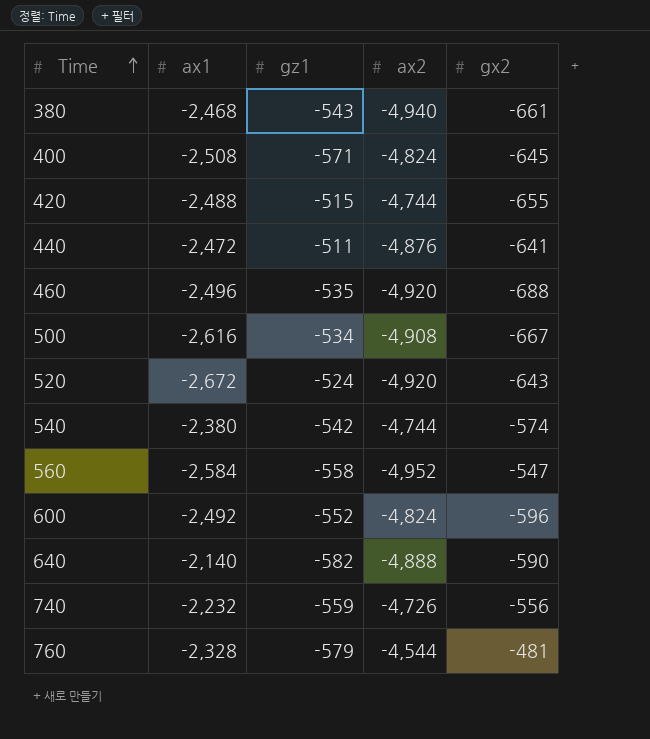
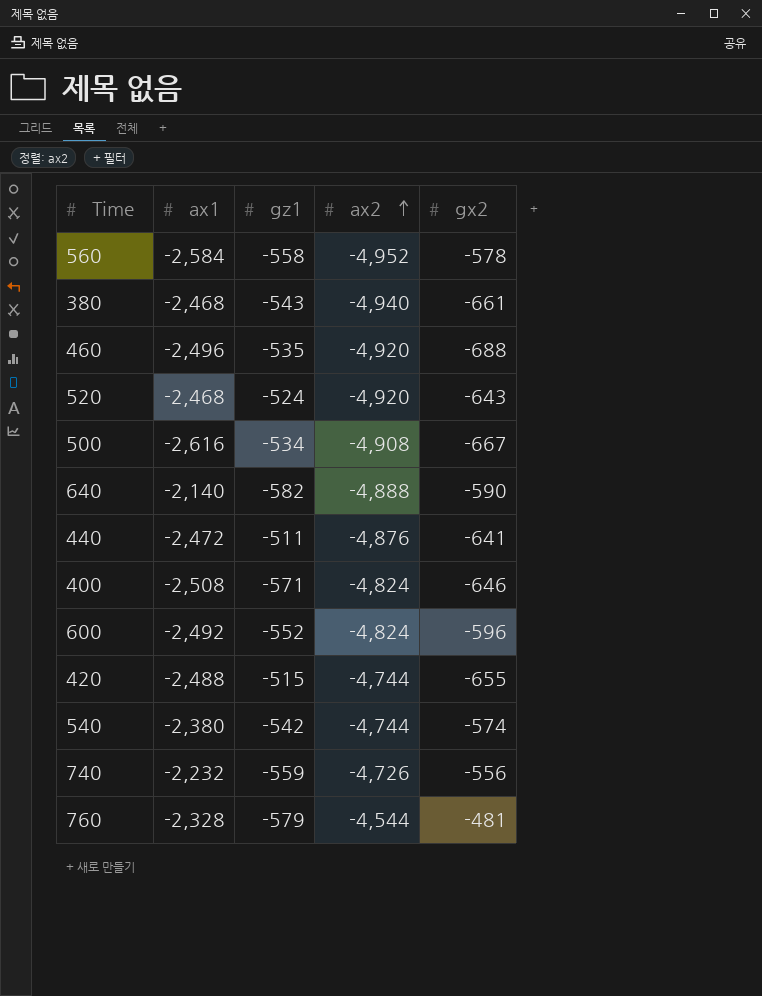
row order: Time ascending -> ax2 ascending
560 | gx2: -547 -> -578
520 | ax1: -2,672 -> -2,468
400 | gx2: -645 -> -646

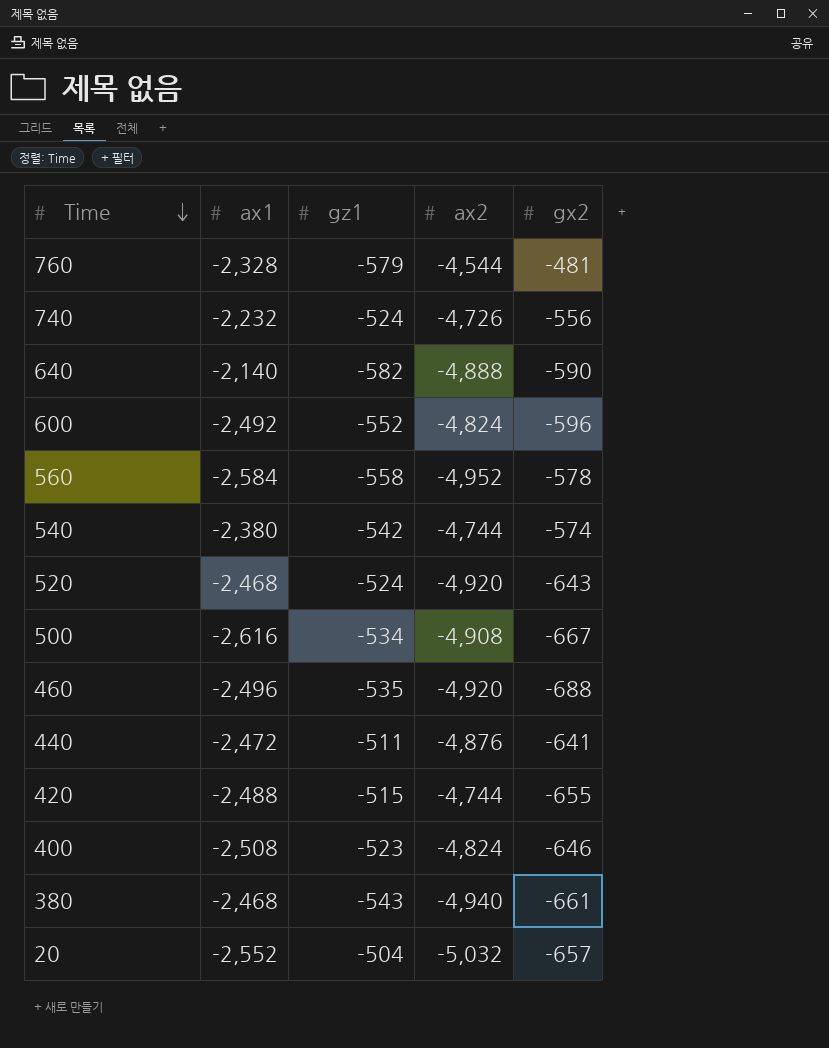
row order: ax2 ascending -> Time descending
740 | gz1: -559 -> -524
400 | gz1: -571 -> -523
row 20: none -> -2,552 | -504 | -5,032 | -657

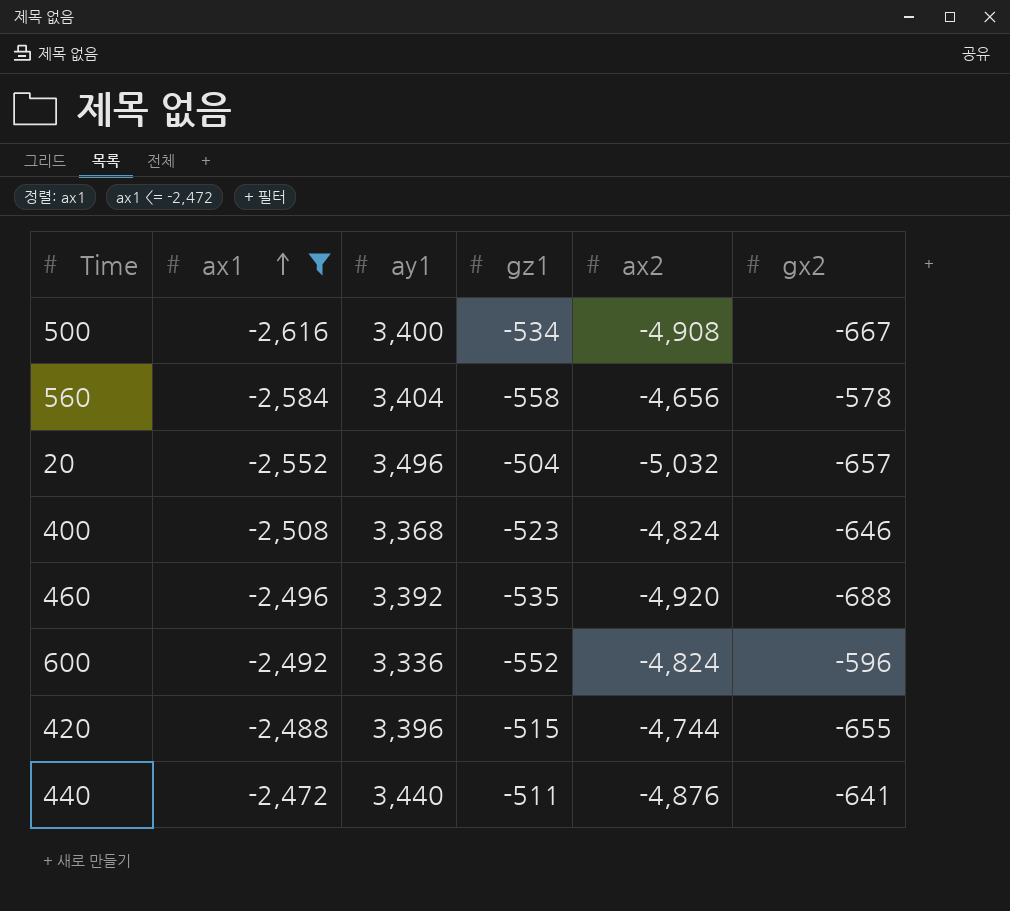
filter: none -> ax1 <= -2,472
row order: Time descending -> ax1 ascending
column ay1 | position: none -> 3
560 | ax2: -4,952 -> -4,656

